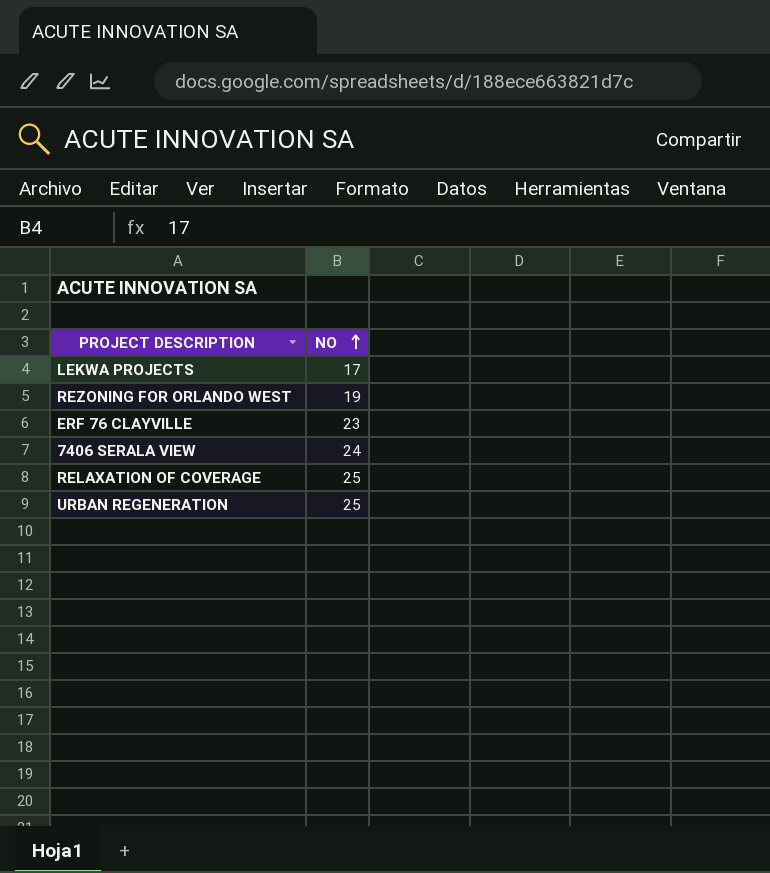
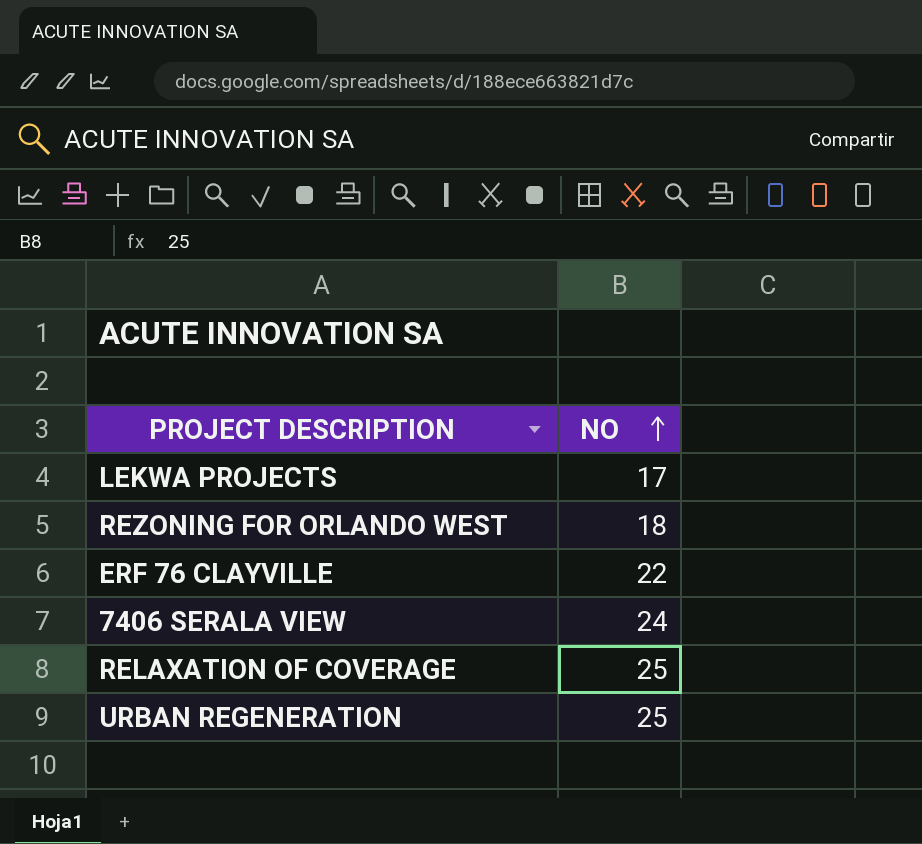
REZONING FOR ORLANDO WEST | NO: 19 -> 18
ERF 76 CLAYVILLE | NO: 23 -> 22

